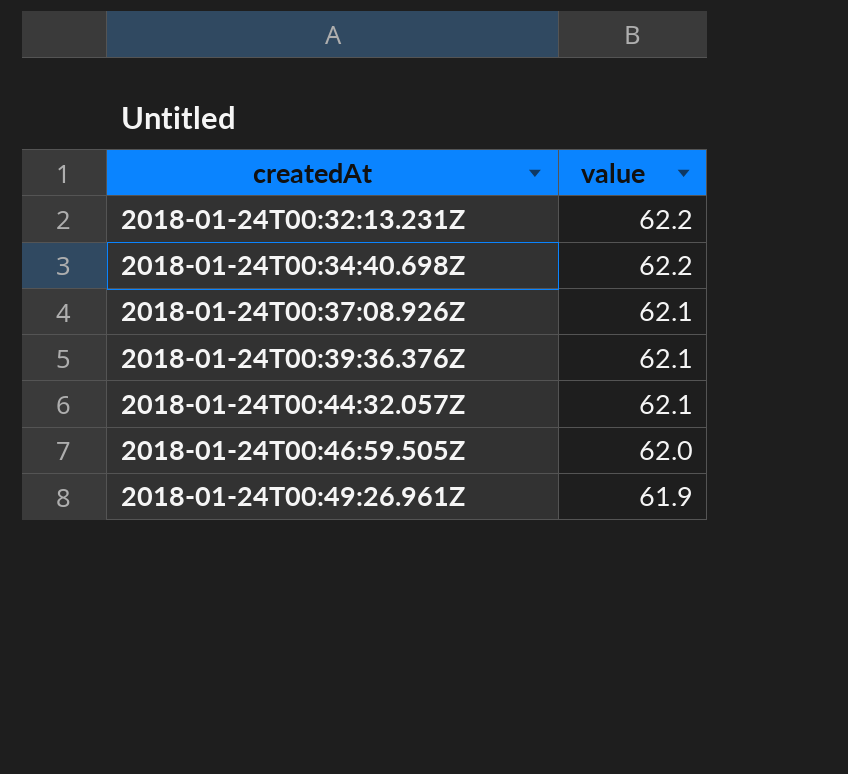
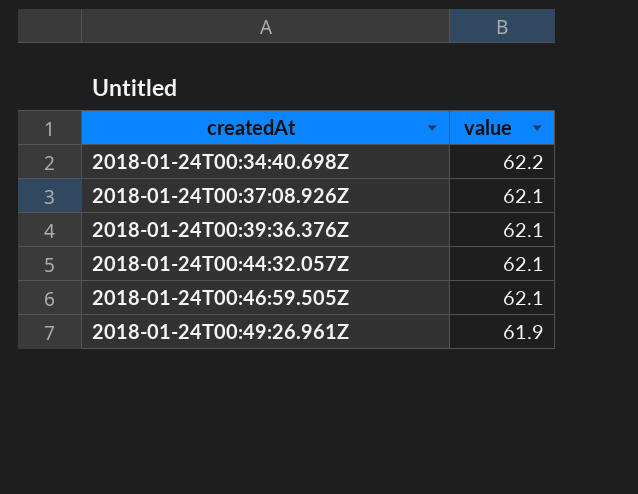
row 2018-01-24T00:32:13.231Z: 62.2 -> none
2018-01-24T00:46:59.505Z | value: 62.0 -> 62.1

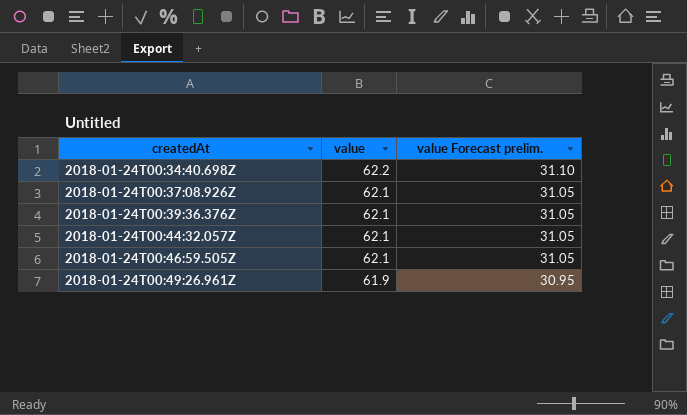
column value Forecast prelim. | formula: none -> [value] * 0.5

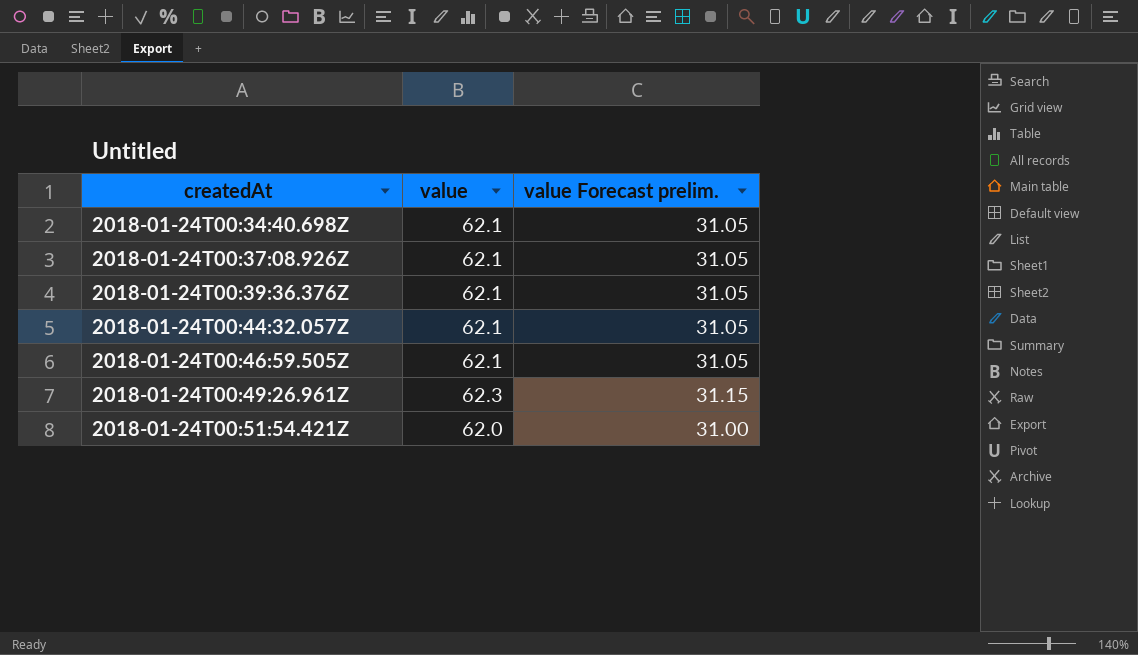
2018-01-24T00:34:40.698Z | value: 62.2 -> 62.1
2018-01-24T00:34:40.698Z | value Forecast prelim.: 31.10 -> 31.05
2018-01-24T00:49:26.961Z | value: 61.9 -> 62.3
2018-01-24T00:49:26.961Z | value Forecast prelim.: 30.95 -> 31.15
row 2018-01-24T00:51:54.421Z: none -> 62.0 | 31.00

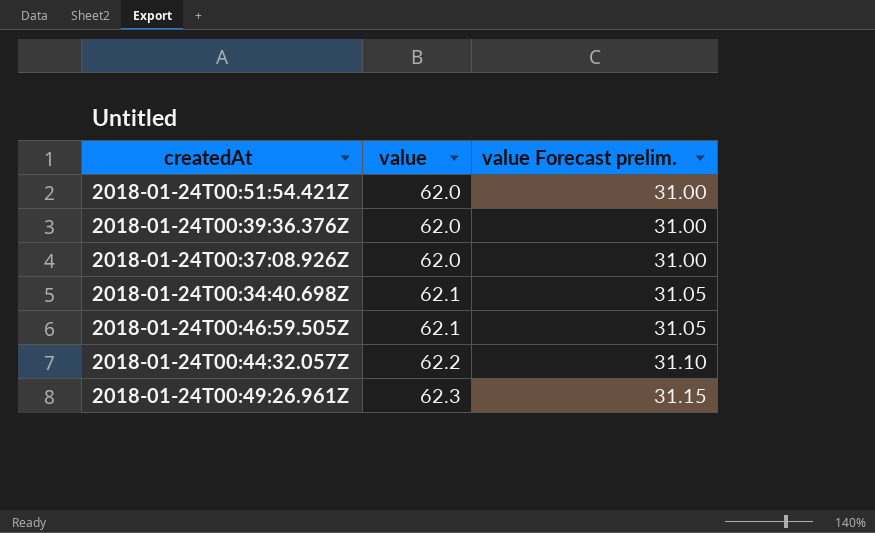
row order: createdAt ascending -> value ascending
2018-01-24T00:39:36.376Z | value: 62.1 -> 62.0
2018-01-24T00:39:36.376Z | value Forecast prelim.: 31.05 -> 31.00
2018-01-24T00:37:08.926Z | value: 62.1 -> 62.0
2018-01-24T00:37:08.926Z | value Forecast prelim.: 31.05 -> 31.00
2018-01-24T00:44:32.057Z | value: 62.1 -> 62.2
2018-01-24T00:44:32.057Z | value Forecast prelim.: 31.05 -> 31.10

